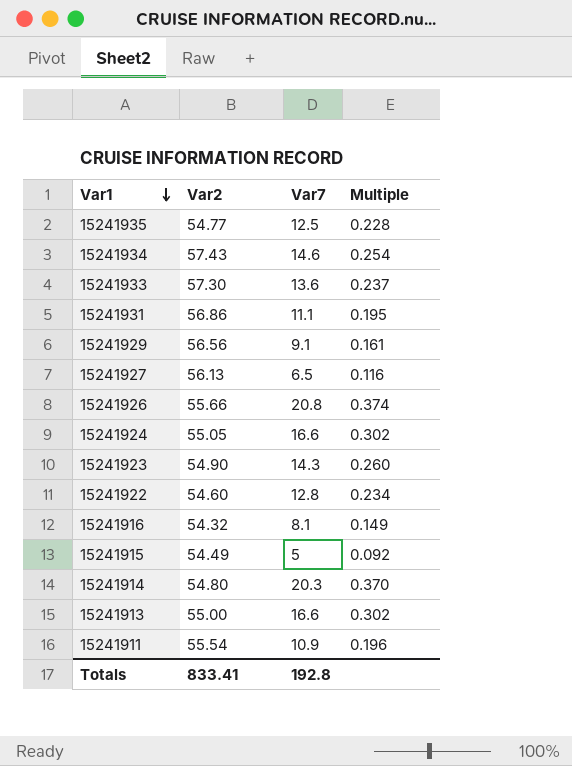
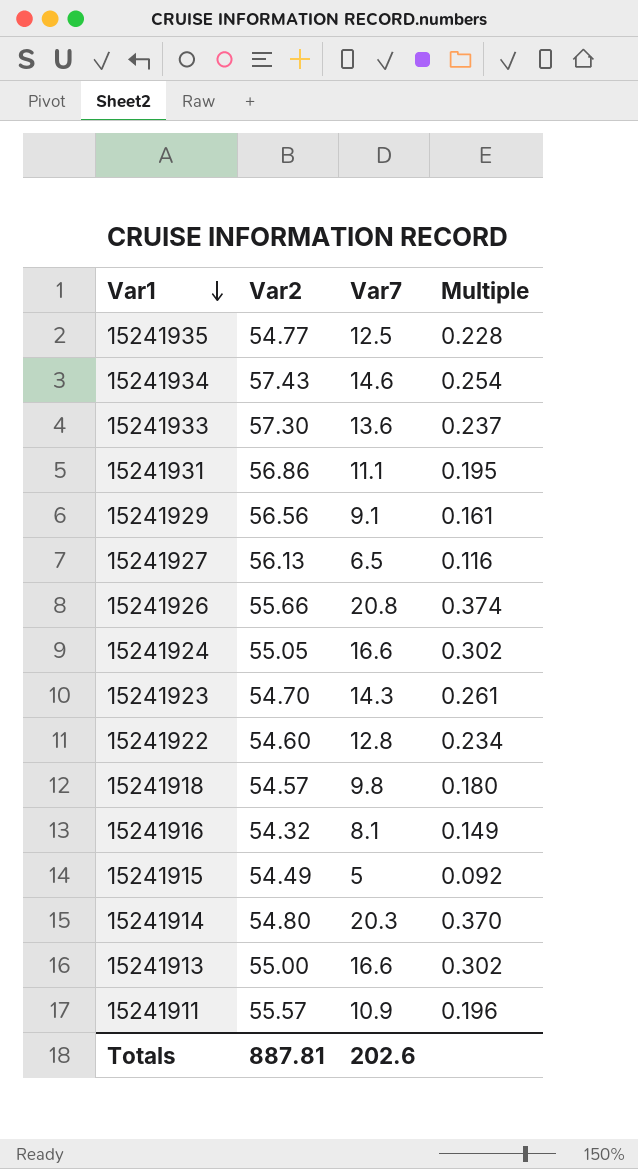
15241923 | Var2: 54.90 -> 54.70
15241923 | Multiple: 0.260 -> 0.261
row 15241918: none -> 54.57 | 9.8 | 0.180
15241911 | Var2: 55.54 -> 55.57
Totals | Var2: 833.41 -> 887.81
Totals | Var7: 192.8 -> 202.6

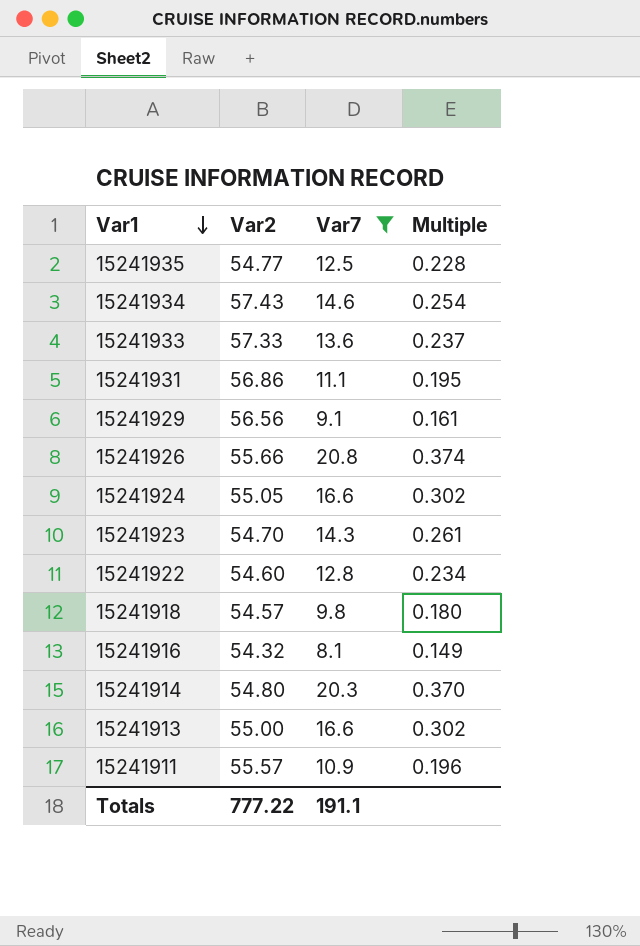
filter: none -> Var7 >= 8.1
15241933 | Var2: 57.30 -> 57.33
Totals | Var2: 887.81 -> 777.22
Totals | Var7: 202.6 -> 191.1

